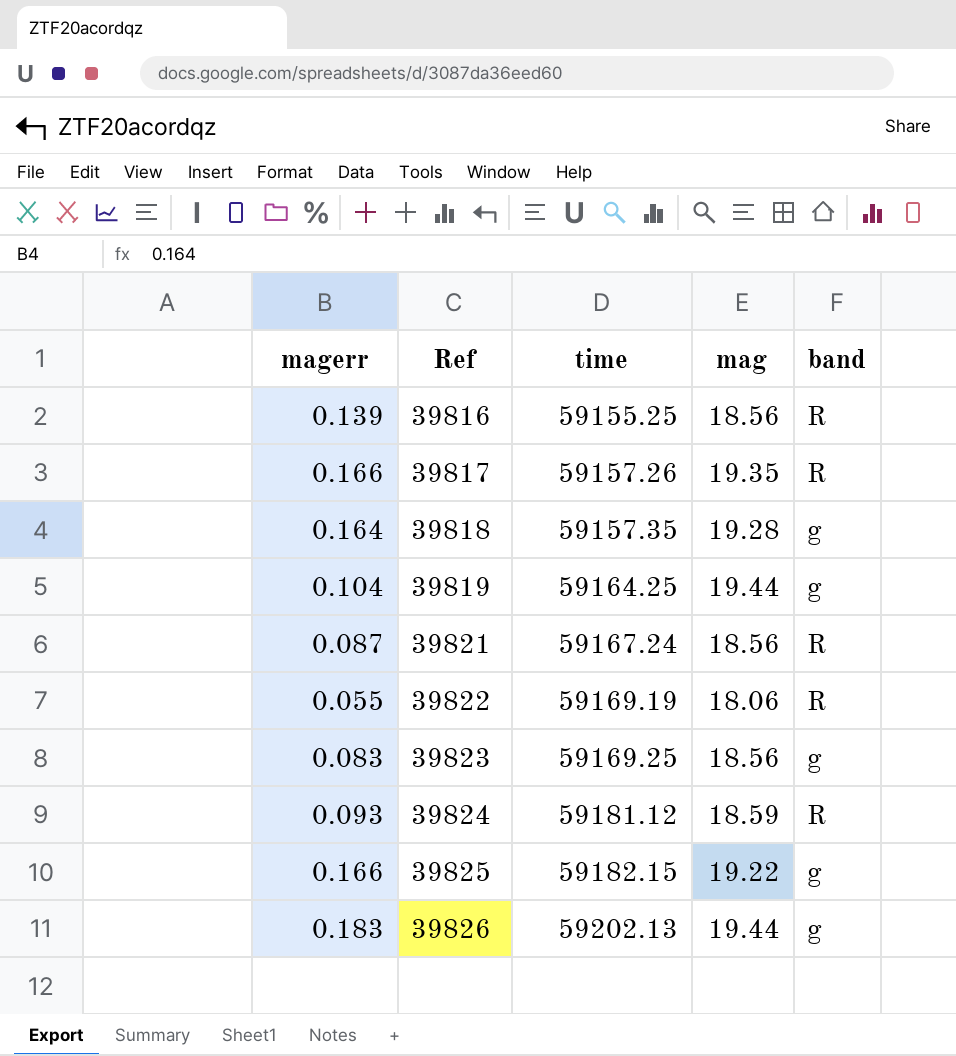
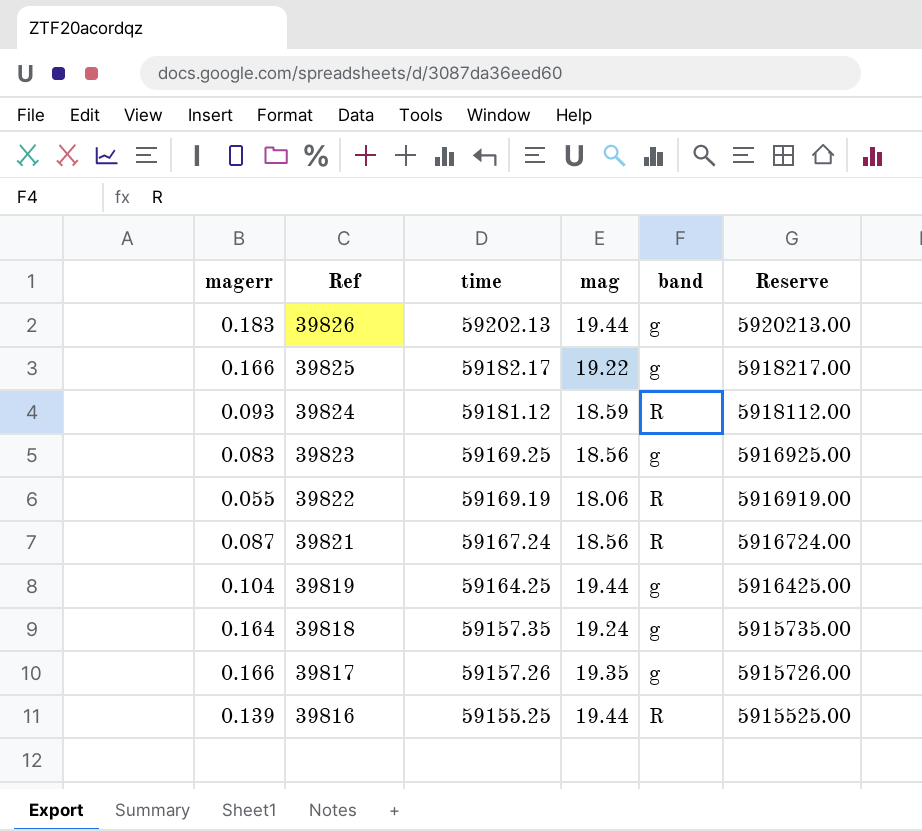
row order: Ref ascending -> Ref descending
column Reserve | formula: none -> [time] * 100
39825 | time: 59182.15 -> 59182.17
39818 | mag: 19.28 -> 19.24
39817 | band: R -> g
39816 | mag: 18.56 -> 19.44

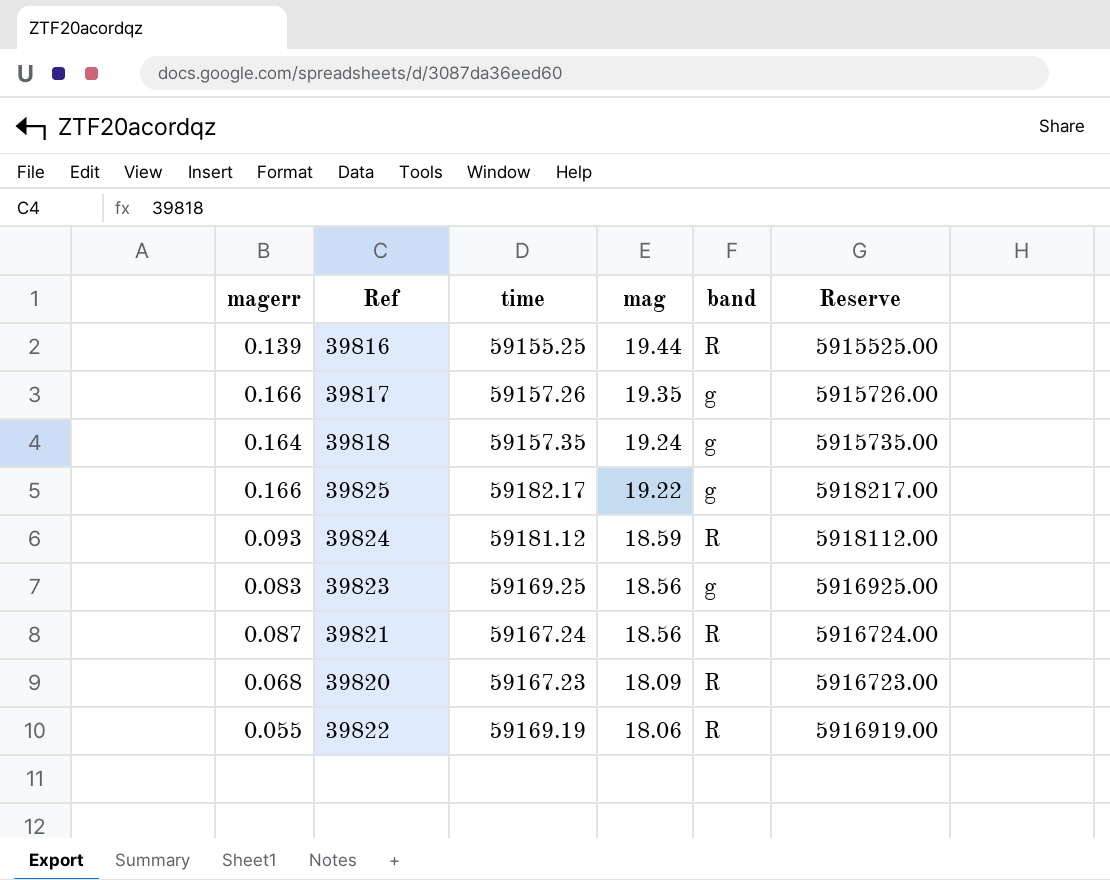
row order: Ref descending -> mag descending
row 39826: 0.183 | 59202.13 | 19.44 | g | 5920213.00 -> none
row 39819: 0.104 | 59164.25 | 19.44 | g | 5916425.00 -> none
row 39820: none -> 0.068 | 59167.23 | 18.09 | R | 5916723.00

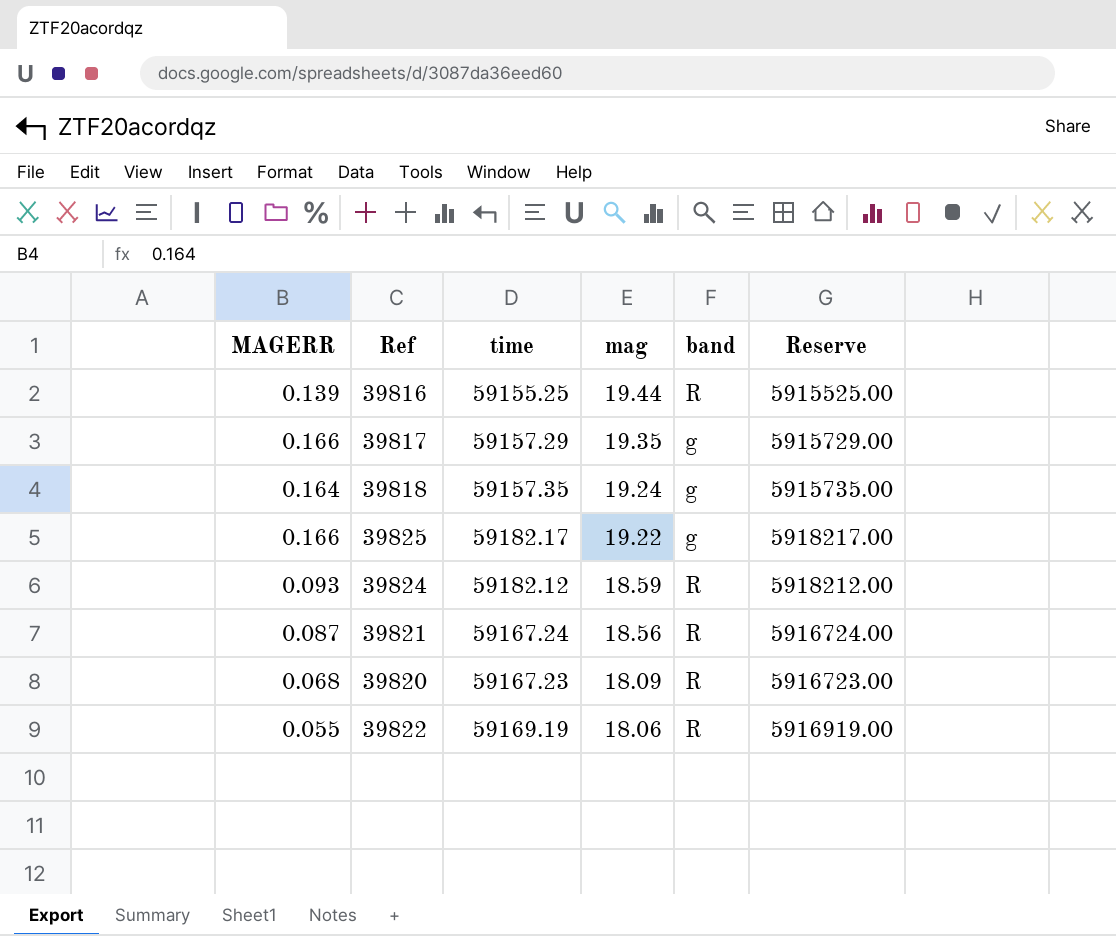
column name: magerr -> MAGERR
row 39823: 0.083 | 59169.25 | 18.56 | g | 5916925.00 -> none
39817 | time: 59157.26 -> 59157.29
39817 | Reserve: 5915726.00 -> 5915729.00
39824 | time: 59181.12 -> 59182.12
39824 | Reserve: 5918112.00 -> 5918212.00

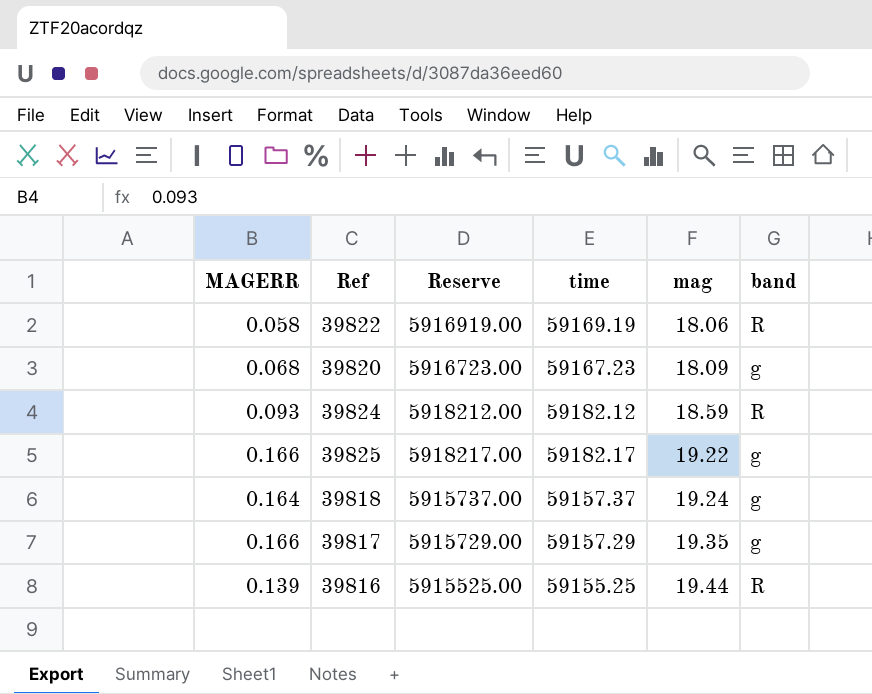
row order: mag descending -> mag ascending
column Reserve | position: 6 -> 3
row 39821: 0.087 | 59167.24 | 18.56 | R | 5916724.00 -> none
39822 | MAGERR: 0.055 -> 0.058
39820 | band: R -> g
39818 | Reserve: 5915735.00 -> 5915737.00
39818 | time: 59157.35 -> 59157.37

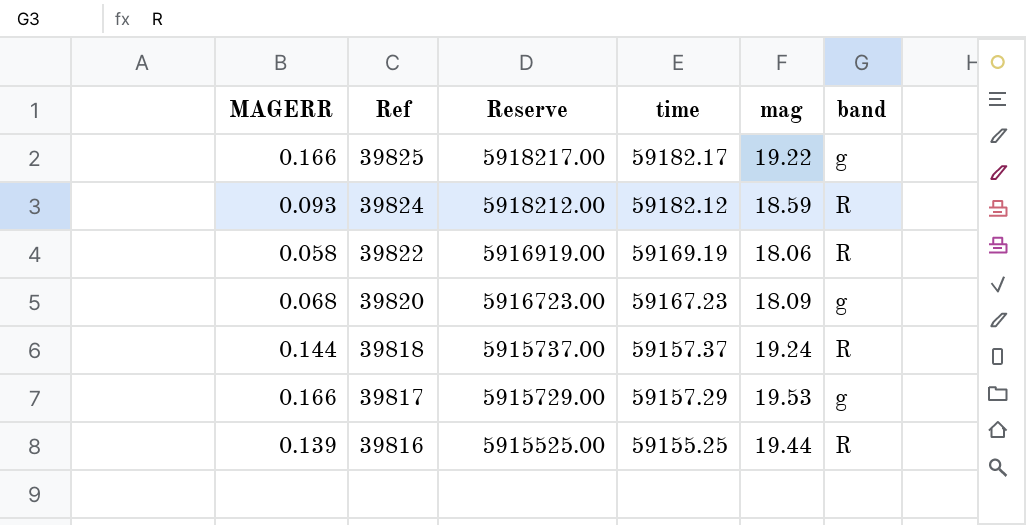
row order: mag ascending -> Ref descending
39818 | MAGERR: 0.164 -> 0.144
39818 | band: g -> R
39817 | mag: 19.35 -> 19.53

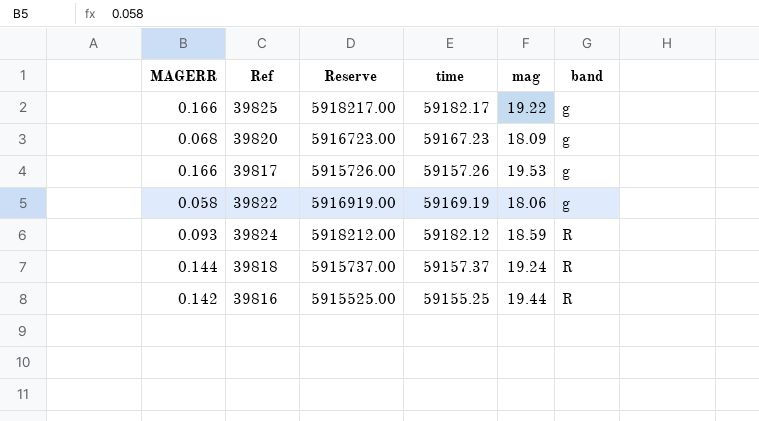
row order: Ref descending -> band ascending
39817 | Reserve: 5915729.00 -> 5915726.00
39817 | time: 59157.29 -> 59157.26
39822 | band: R -> g
39816 | MAGERR: 0.139 -> 0.142

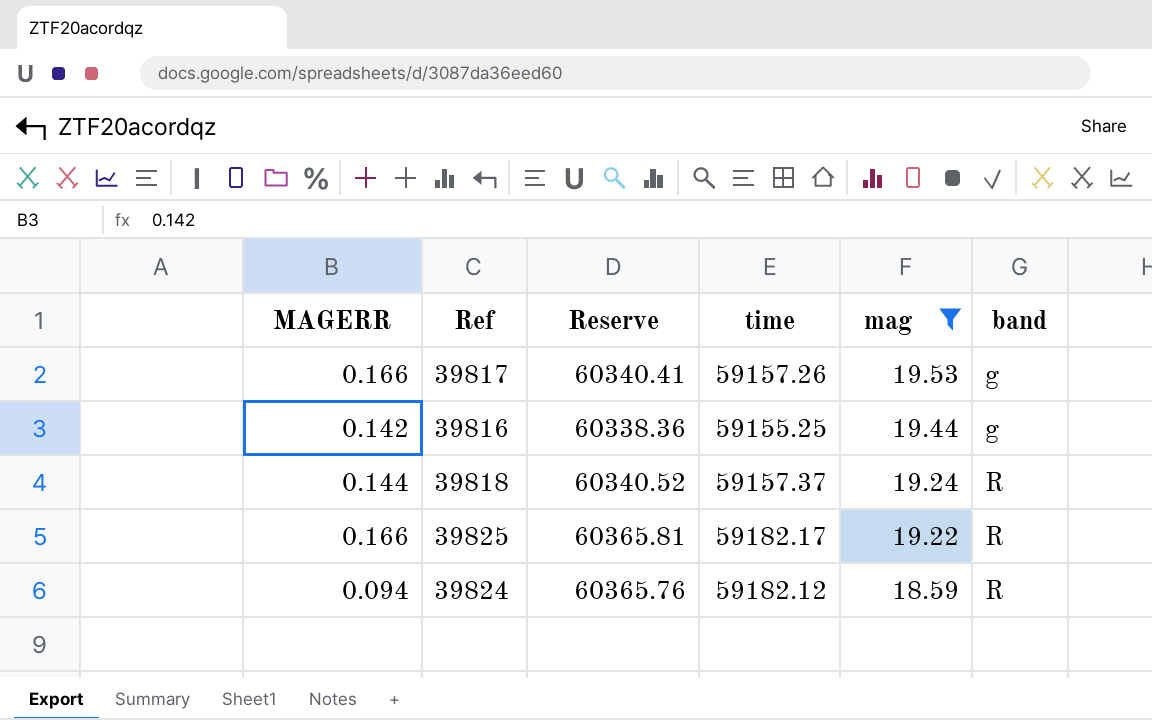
filter: none -> mag >= 18.59
row order: band ascending -> mag descending
column Reserve | formula: [time] * 100 -> [time] * 1.02
39816 | band: R -> g
39825 | band: g -> R
39824 | MAGERR: 0.093 -> 0.094

